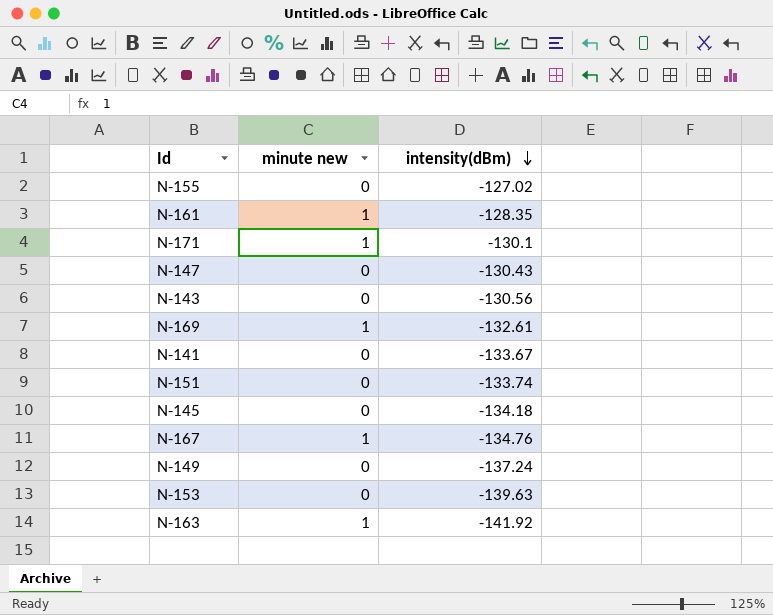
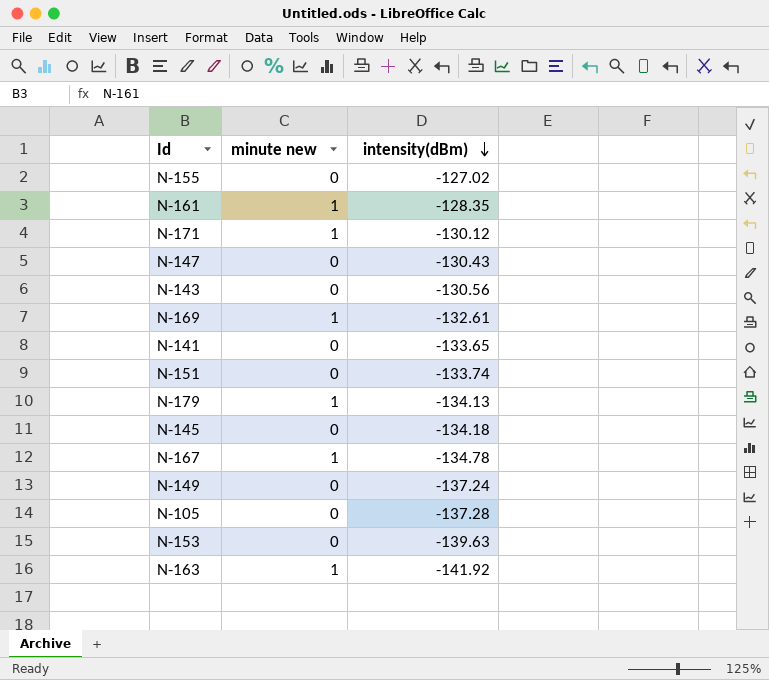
N-171 | intensity(dBm): -130.1 -> -130.12
N-141 | intensity(dBm): -133.67 -> -133.65
row N-179: none -> 1 | -134.13
N-167 | intensity(dBm): -134.76 -> -134.78
row N-105: none -> 0 | -137.28

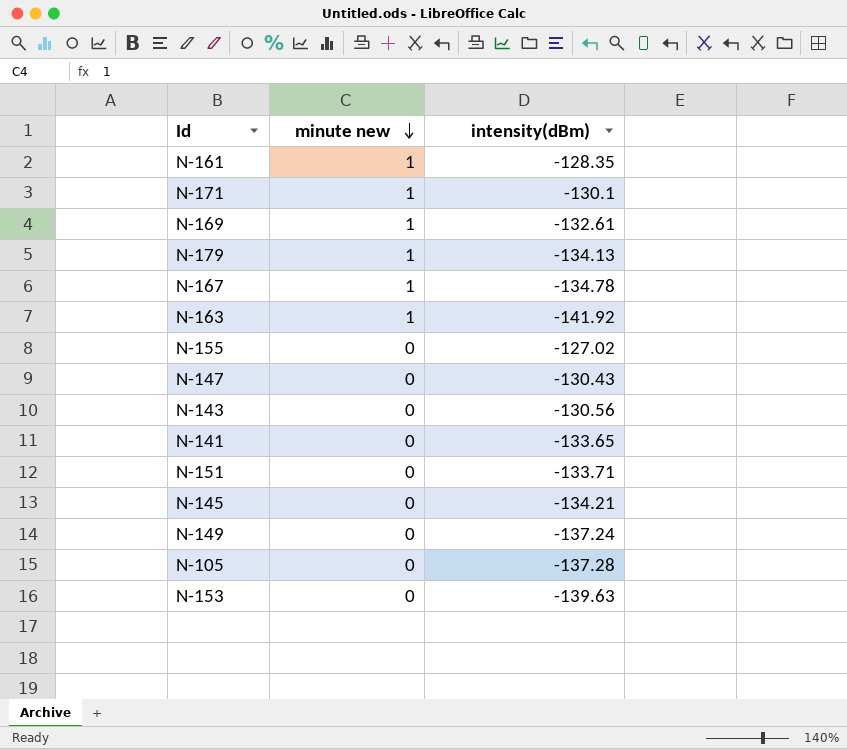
row order: intensity(dBm) descending -> minute new descending
N-171 | intensity(dBm): -130.12 -> -130.1
N-151 | intensity(dBm): -133.74 -> -133.71
N-145 | intensity(dBm): -134.18 -> -134.21

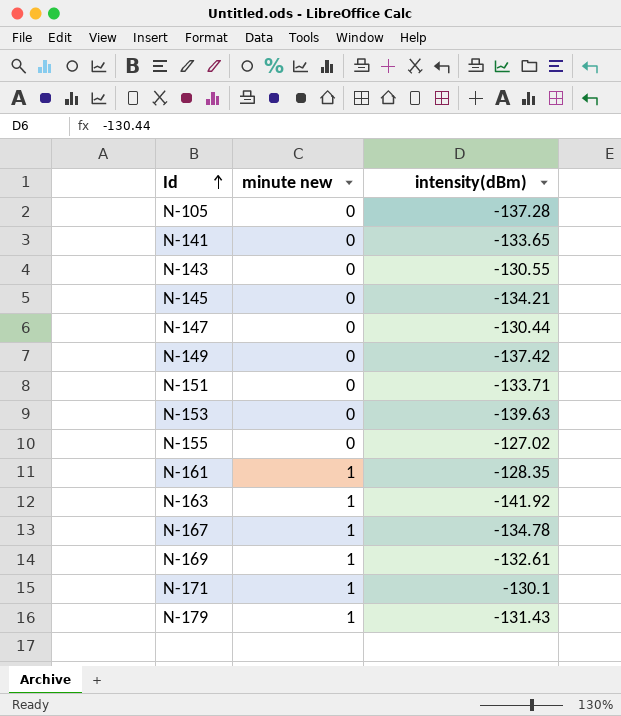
row order: minute new descending -> Id ascending
N-143 | intensity(dBm): -130.56 -> -130.55
N-147 | intensity(dBm): -130.43 -> -130.44
N-149 | intensity(dBm): -137.24 -> -137.42
N-179 | intensity(dBm): -134.13 -> -131.43

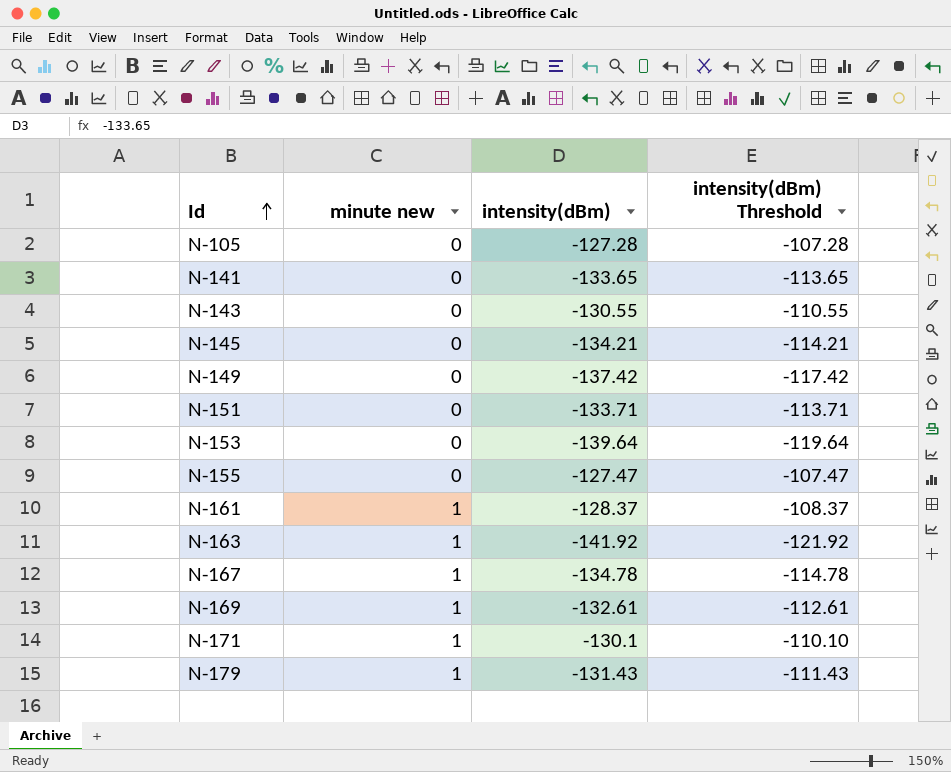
column intensity(dBm) Threshold | formula: none -> [intensity(dBm)] + 20
row N-147: 0 | -130.44 -> none
N-105 | intensity(dBm): -137.28 -> -127.28
N-153 | intensity(dBm): -139.63 -> -139.64
N-155 | intensity(dBm): -127.02 -> -127.47
N-161 | intensity(dBm): -128.35 -> -128.37

